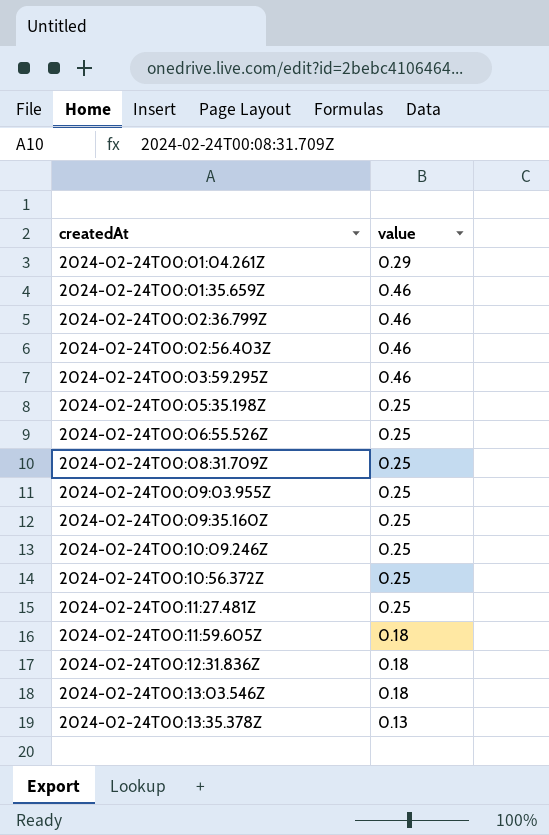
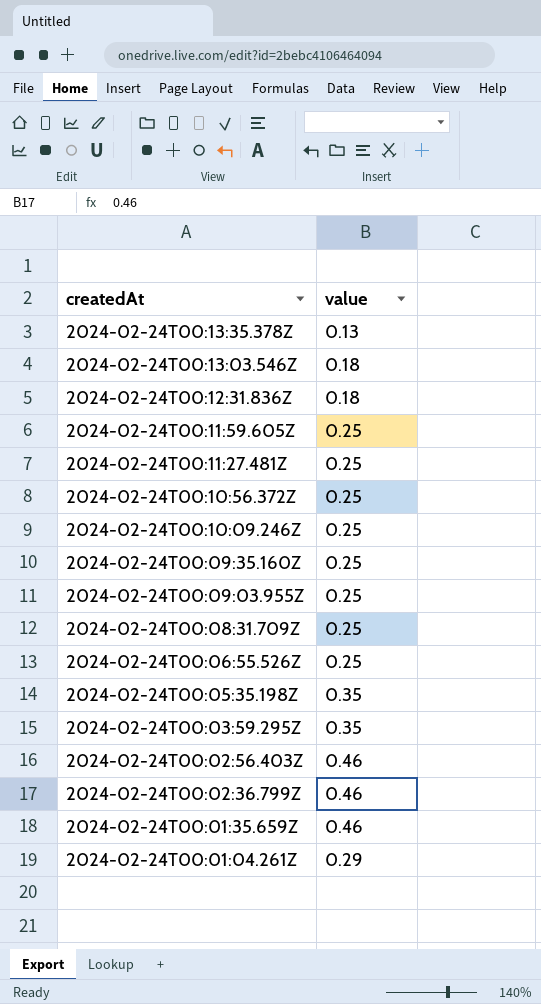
row order: createdAt ascending -> createdAt descending
2024-02-24T00:11:59.605Z | value: 0.18 -> 0.25
2024-02-24T00:05:35.198Z | value: 0.25 -> 0.35
2024-02-24T00:03:59.295Z | value: 0.46 -> 0.35

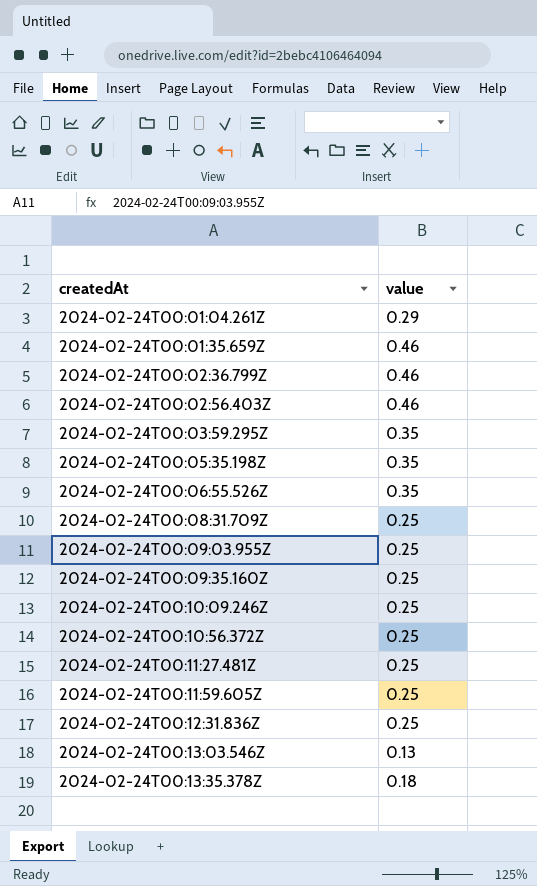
row order: createdAt descending -> createdAt ascending
2024-02-24T00:06:55.526Z | value: 0.25 -> 0.35
2024-02-24T00:12:31.836Z | value: 0.18 -> 0.25
2024-02-24T00:13:03.546Z | value: 0.18 -> 0.13
2024-02-24T00:13:35.378Z | value: 0.13 -> 0.18

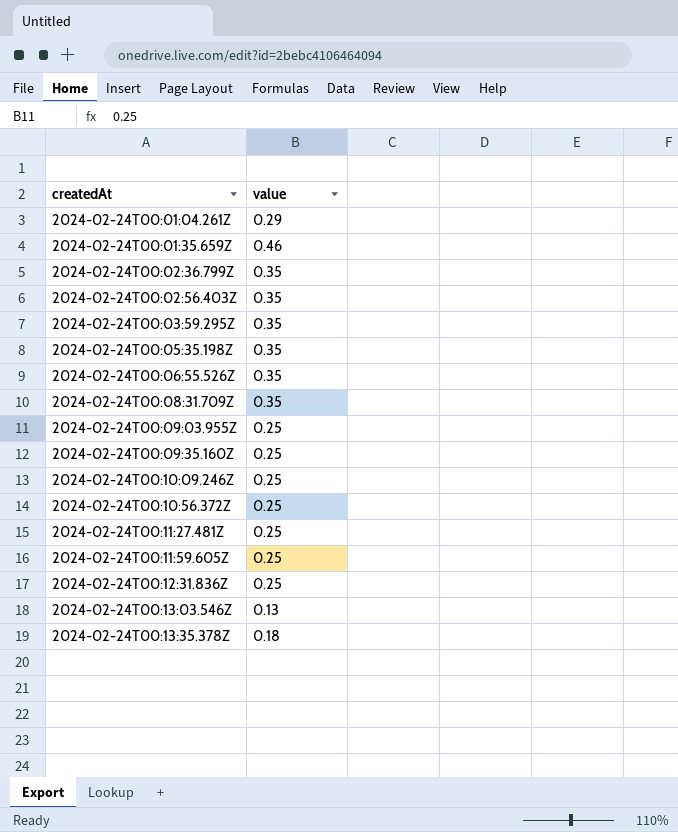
2024-02-24T00:02:36.799Z | value: 0.46 -> 0.35
2024-02-24T00:02:56.403Z | value: 0.46 -> 0.35
2024-02-24T00:08:31.709Z | value: 0.25 -> 0.35

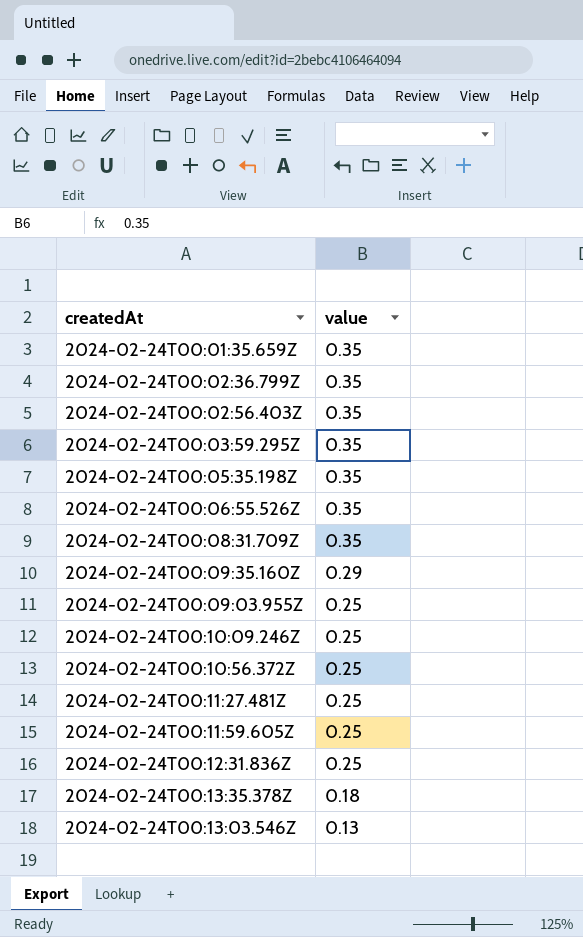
row order: createdAt ascending -> value descending
row 2024-02-24T00:01:04.261Z: 0.29 -> none
2024-02-24T00:01:35.659Z | value: 0.46 -> 0.35
2024-02-24T00:09:35.160Z | value: 0.25 -> 0.29

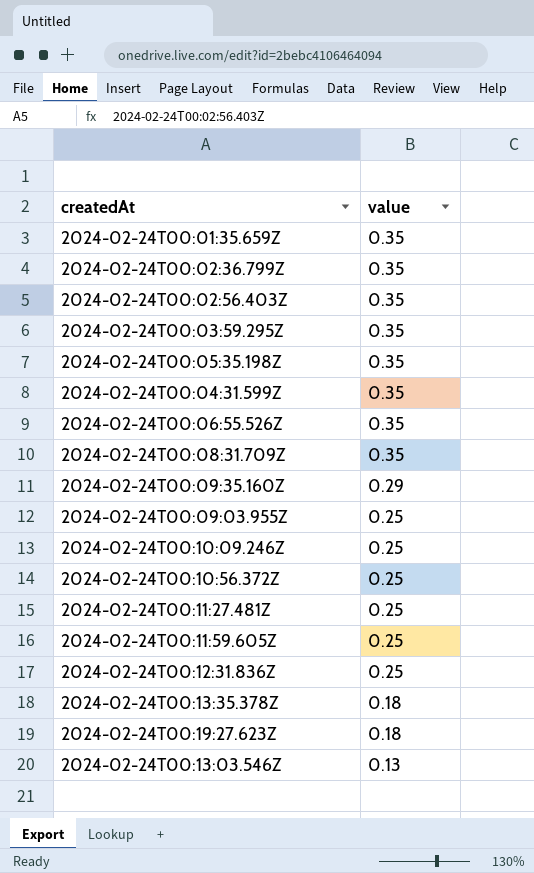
row 2024-02-24T00:04:31.599Z: none -> 0.35
row 2024-02-24T00:19:27.623Z: none -> 0.18

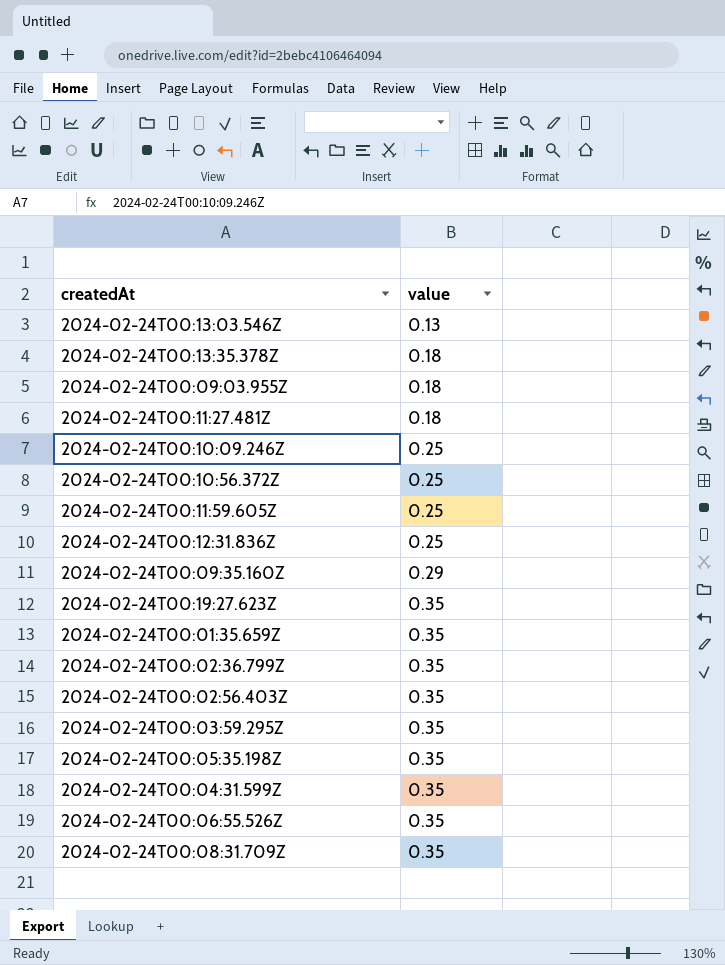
row order: value descending -> value ascending
2024-02-24T00:09:03.955Z | value: 0.25 -> 0.18
2024-02-24T00:11:27.481Z | value: 0.25 -> 0.18
2024-02-24T00:19:27.623Z | value: 0.18 -> 0.35

